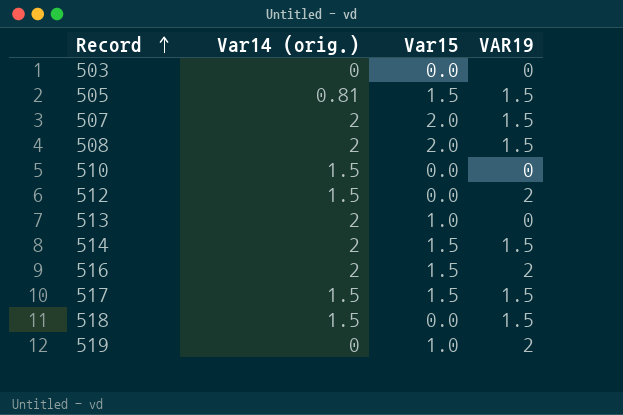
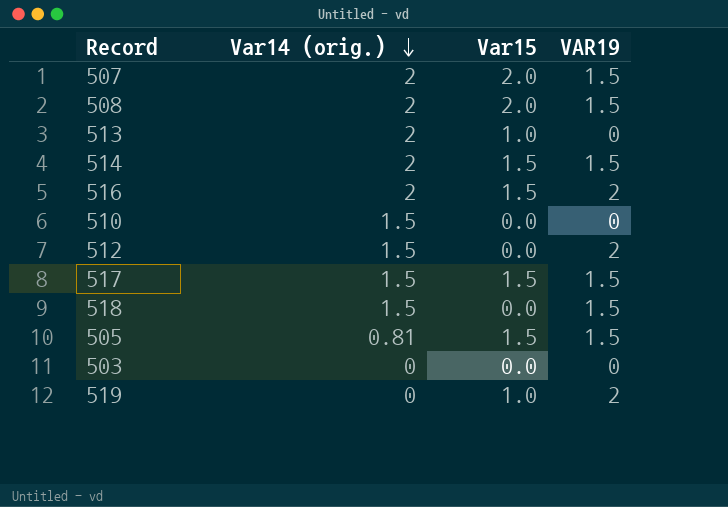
row order: Record ascending -> Var14 (orig.) descending

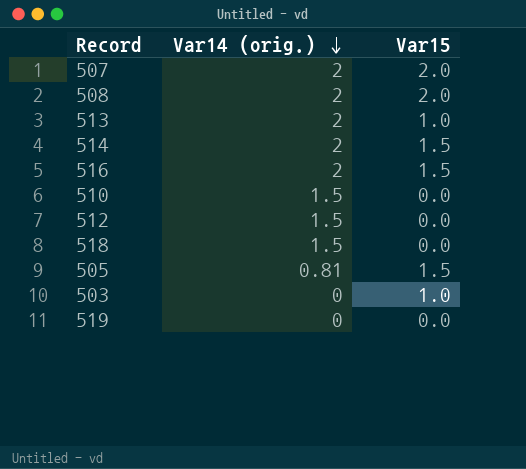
column VAR19 | position: 4 -> none
row 517: 1.5 | 1.5 | 1.5 -> none
503 | Var15: 0.0 -> 1.0
519 | Var15: 1.0 -> 0.0

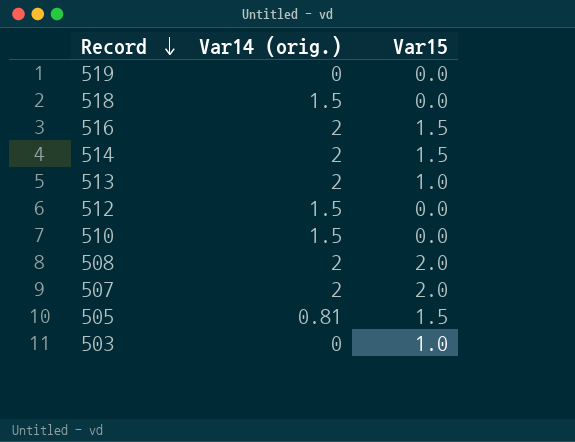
row order: Var14 (orig.) descending -> Record descending

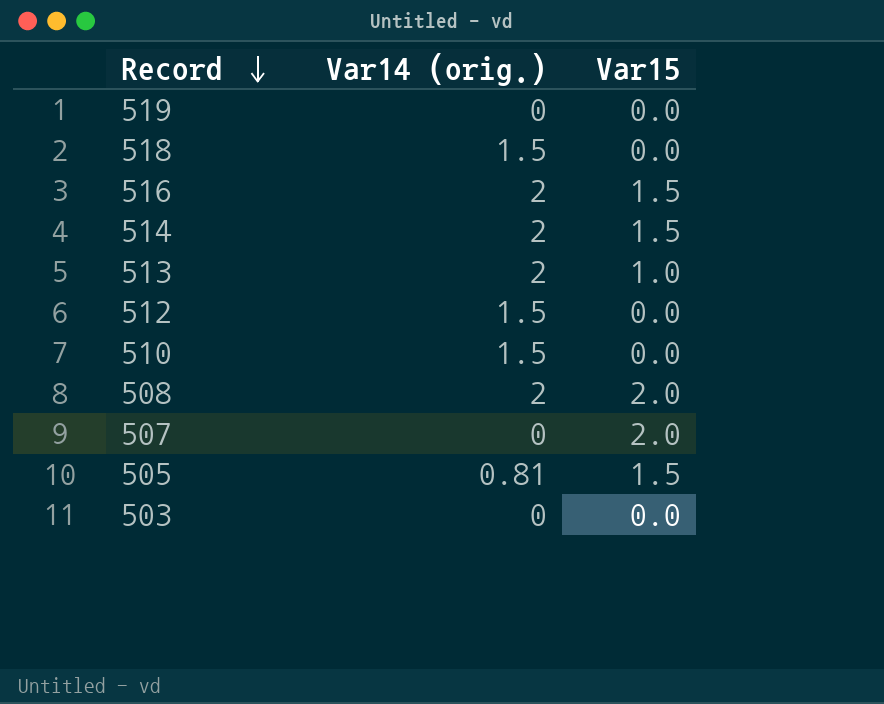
507 | Var14 (orig.): 2 -> 0
503 | Var15: 1.0 -> 0.0

